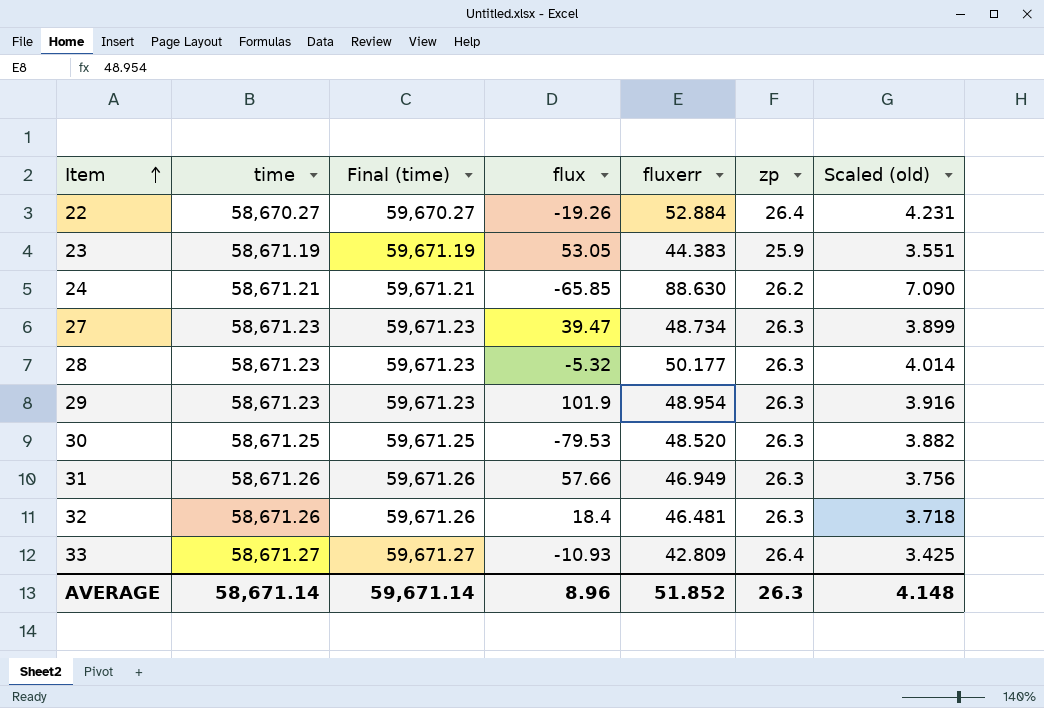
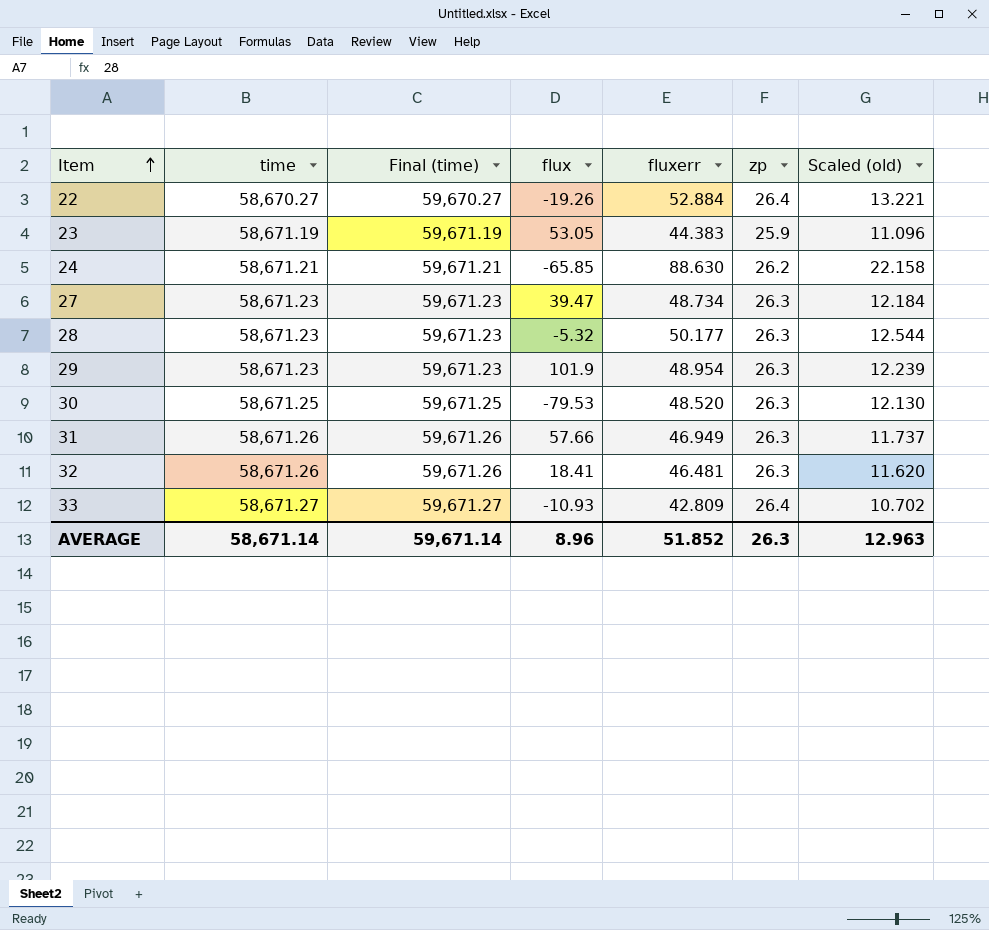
column Scaled (old) | formula: [fluxerr] * 0.08 -> [fluxerr] * 0.25
32 | flux: 18.4 -> 18.41
AVERAGE | Scaled (old): 4.148 -> 12.963

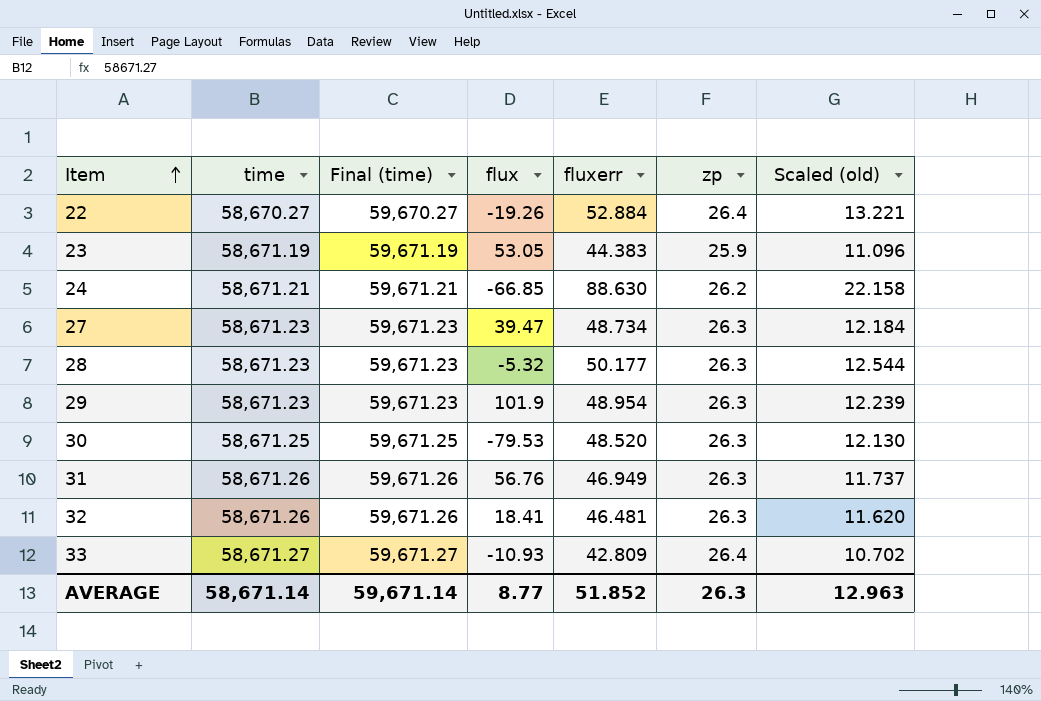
24 | flux: -65.85 -> -66.85
31 | flux: 57.66 -> 56.76
AVERAGE | flux: 8.96 -> 8.77

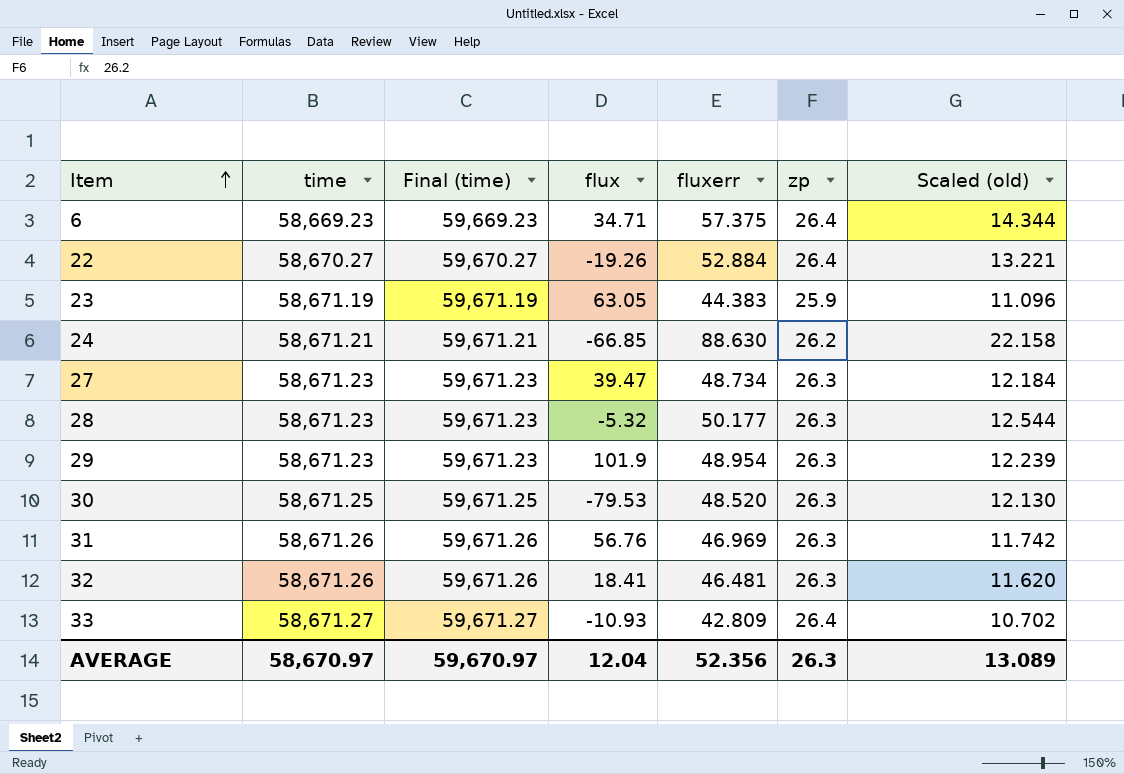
row 6: none -> 58,669.23 | 59,669.23 | 34.71 | 57.375 | 26.4 | 14.344
23 | flux: 53.05 -> 63.05
31 | fluxerr: 46.949 -> 46.969
31 | Scaled (old): 11.737 -> 11.742
AVERAGE | time: 58,671.14 -> 58,670.97
AVERAGE | Final (time): 59,671.14 -> 59,670.97
AVERAGE | flux: 8.77 -> 12.04
AVERAGE | fluxerr: 51.852 -> 52.356
AVERAGE | Scaled (old): 12.963 -> 13.089

